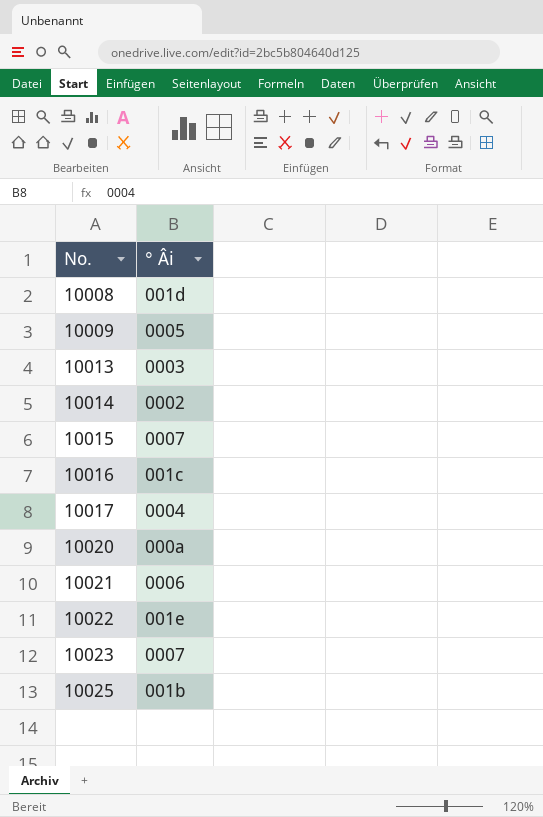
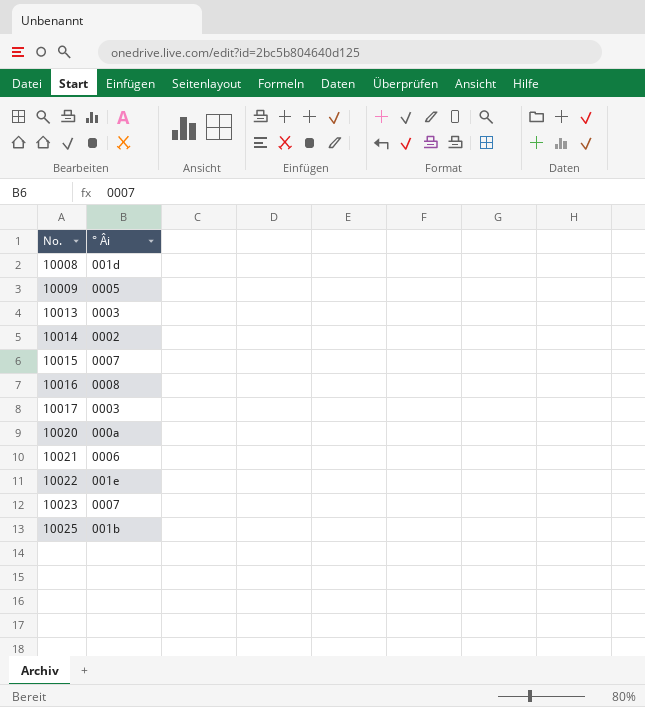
10016 | ° Âi: 001c -> 0008
10017 | ° Âi: 0004 -> 0003

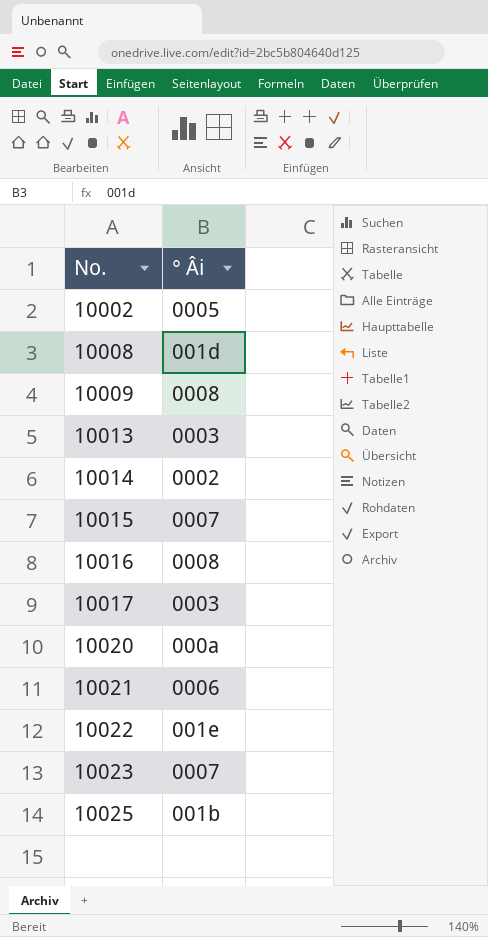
row 10002: none -> 0005
10009 | ° Âi: 0005 -> 0008

